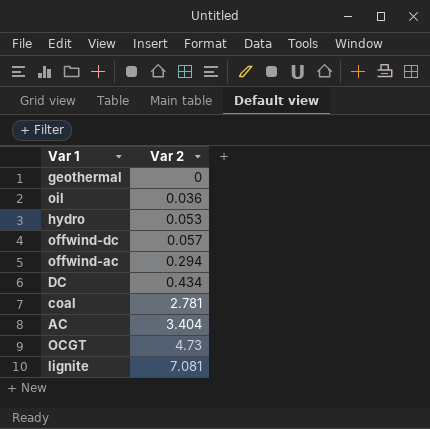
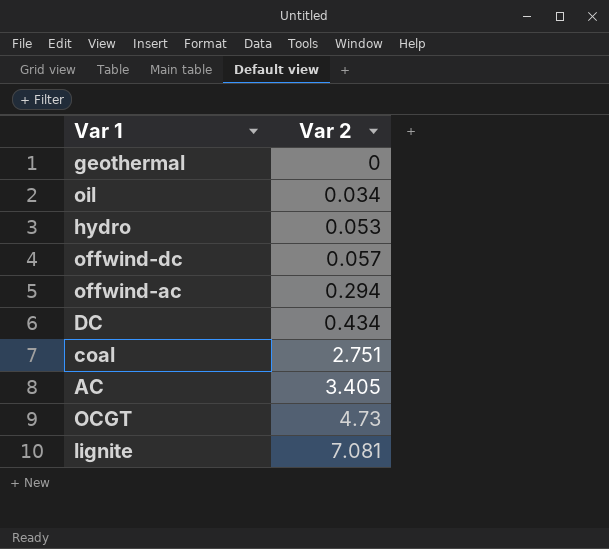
oil | Var 2: 0.036 -> 0.034
coal | Var 2: 2.781 -> 2.751
AC | Var 2: 3.404 -> 3.405

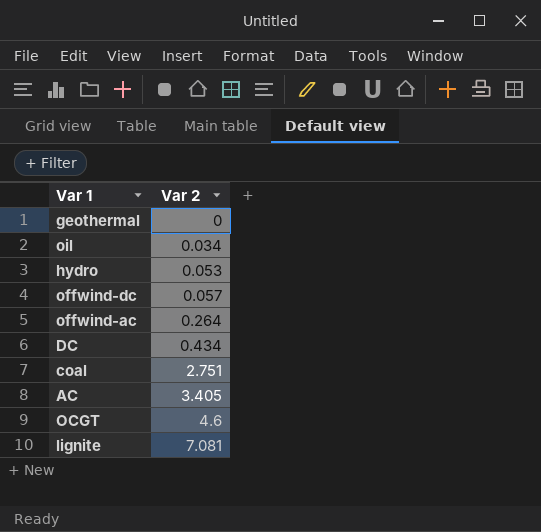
offwind-ac | Var 2: 0.294 -> 0.264
OCGT | Var 2: 4.73 -> 4.6

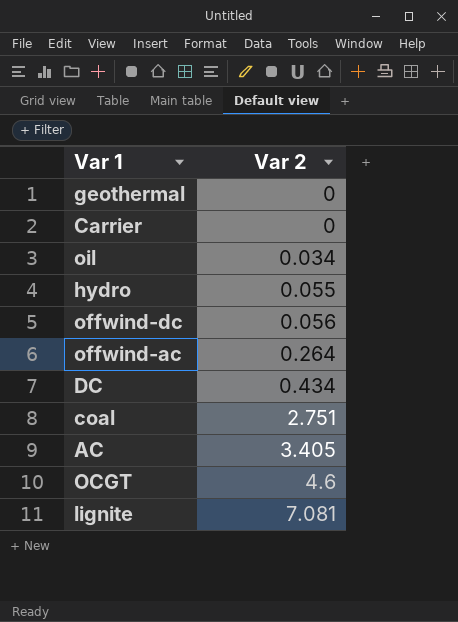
row Carrier: none -> 0
hydro | Var 2: 0.053 -> 0.055
offwind-dc | Var 2: 0.057 -> 0.056

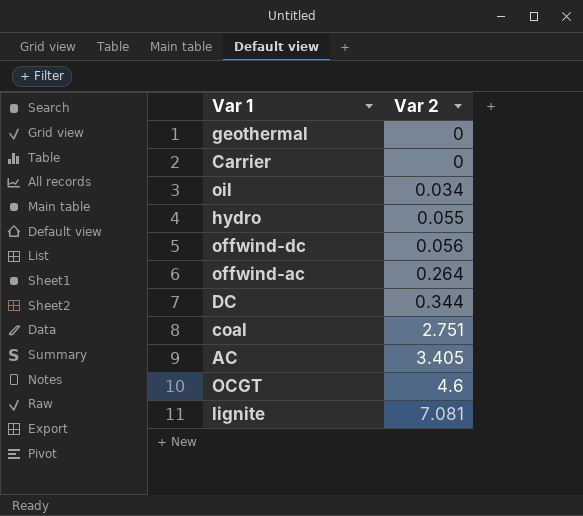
DC | Var 2: 0.434 -> 0.344

